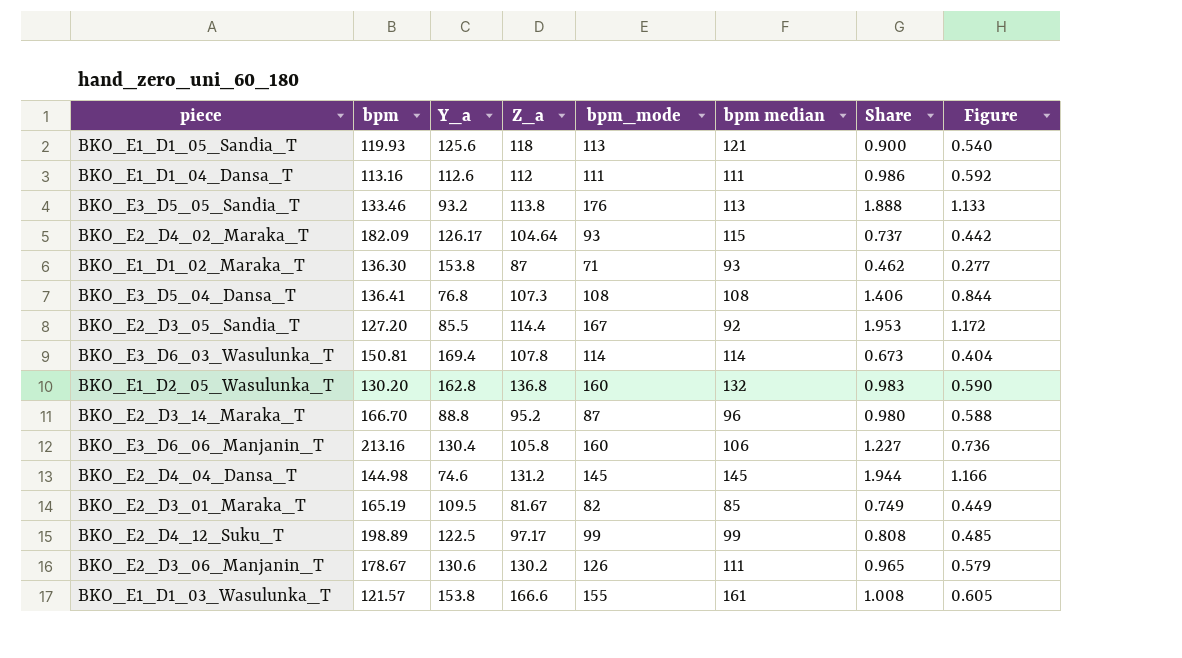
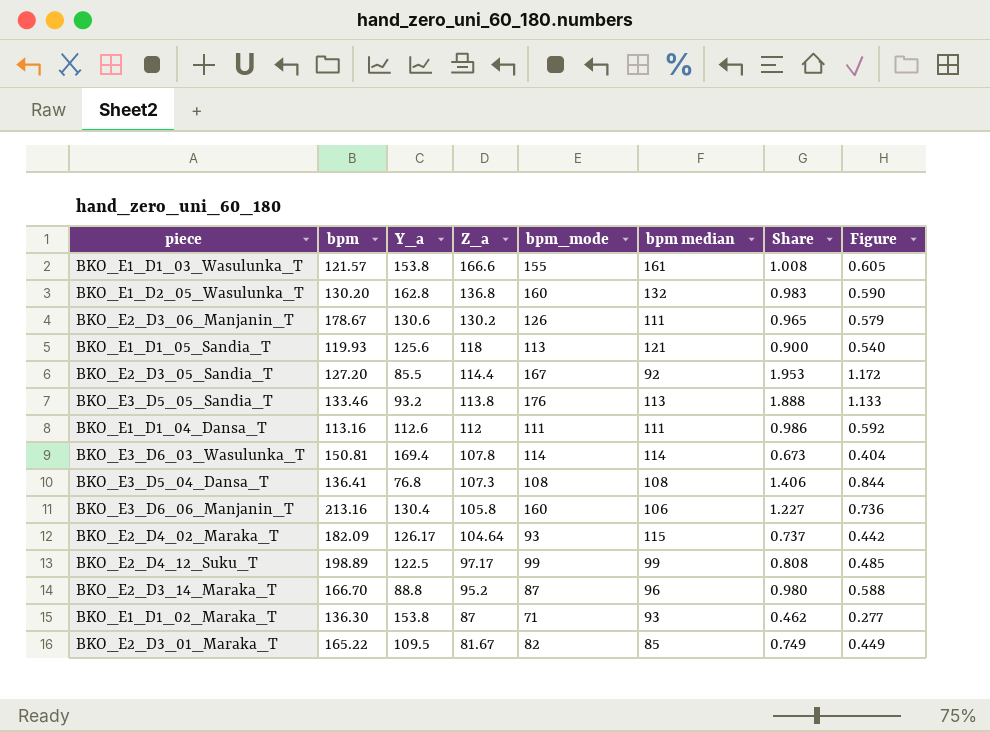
row order: none -> Z_a descending
row BKO_E2_D4_04_Dansa_T: 144.98 | 74.6 | 131.2 | 145 | 145 | 1.944 | 1.166 -> none
BKO_E2_D3_01_Maraka_T | bpm: 165.19 -> 165.22

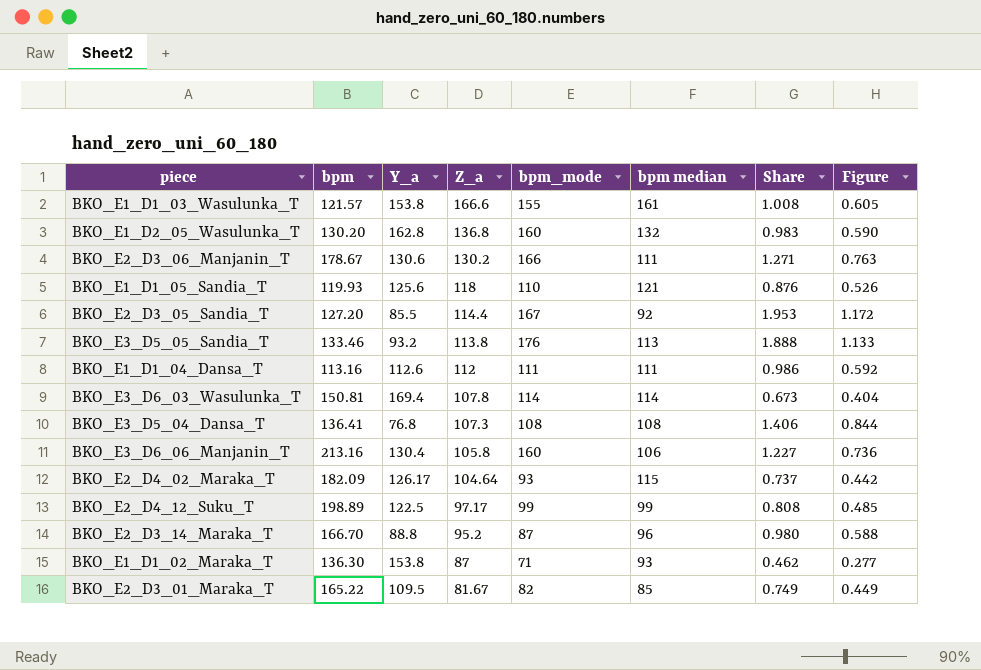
BKO_E2_D3_06_Manjanin_T | bpm_mode: 126 -> 166
BKO_E2_D3_06_Manjanin_T | Share: 0.965 -> 1.271
BKO_E2_D3_06_Manjanin_T | Figure: 0.579 -> 0.763
BKO_E1_D1_05_Sandia_T | bpm_mode: 113 -> 110
BKO_E1_D1_05_Sandia_T | Share: 0.900 -> 0.876
BKO_E1_D1_05_Sandia_T | Figure: 0.540 -> 0.526

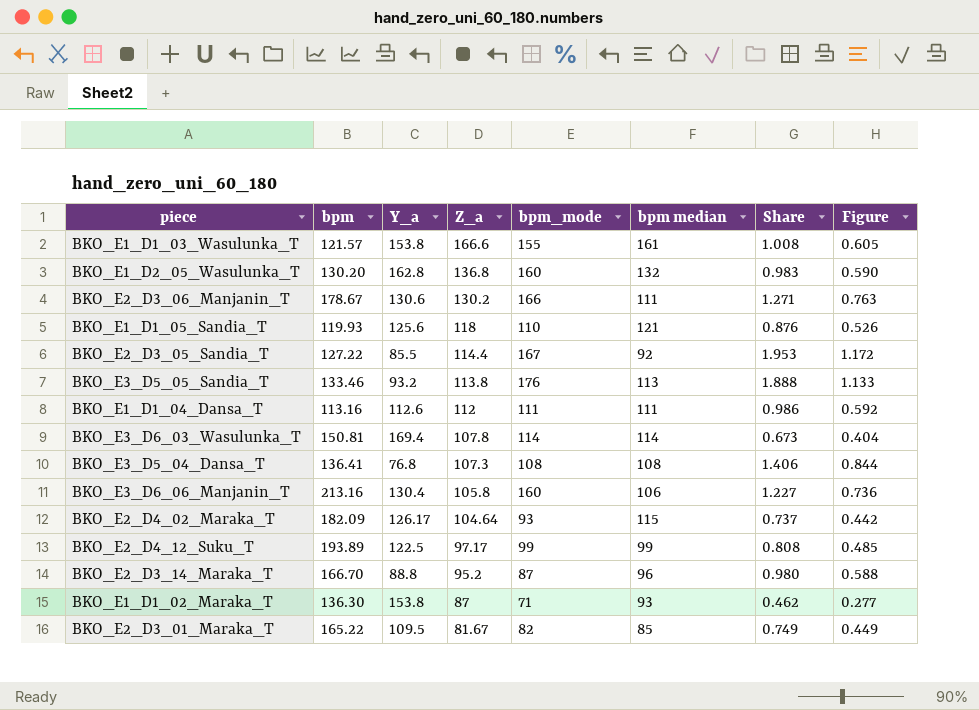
BKO_E2_D3_05_Sandia_T | bpm: 127.20 -> 127.22
BKO_E2_D4_12_Suku_T | bpm: 198.89 -> 193.89

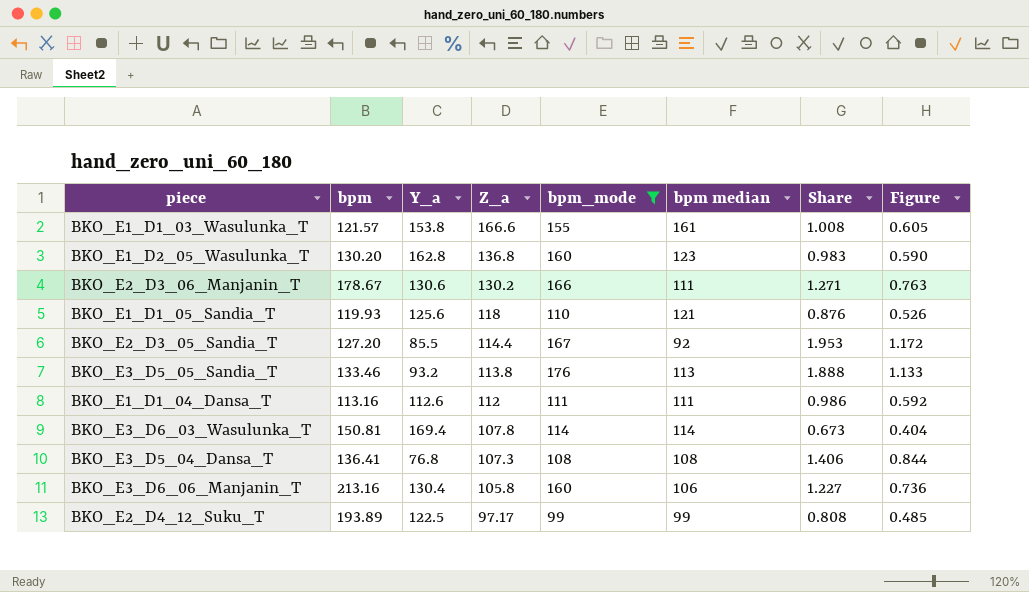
filter: none -> bpm_mode >= 99
BKO_E1_D2_05_Wasulunka_T | bpm median: 132 -> 123
BKO_E2_D3_05_Sandia_T | bpm: 127.22 -> 127.20

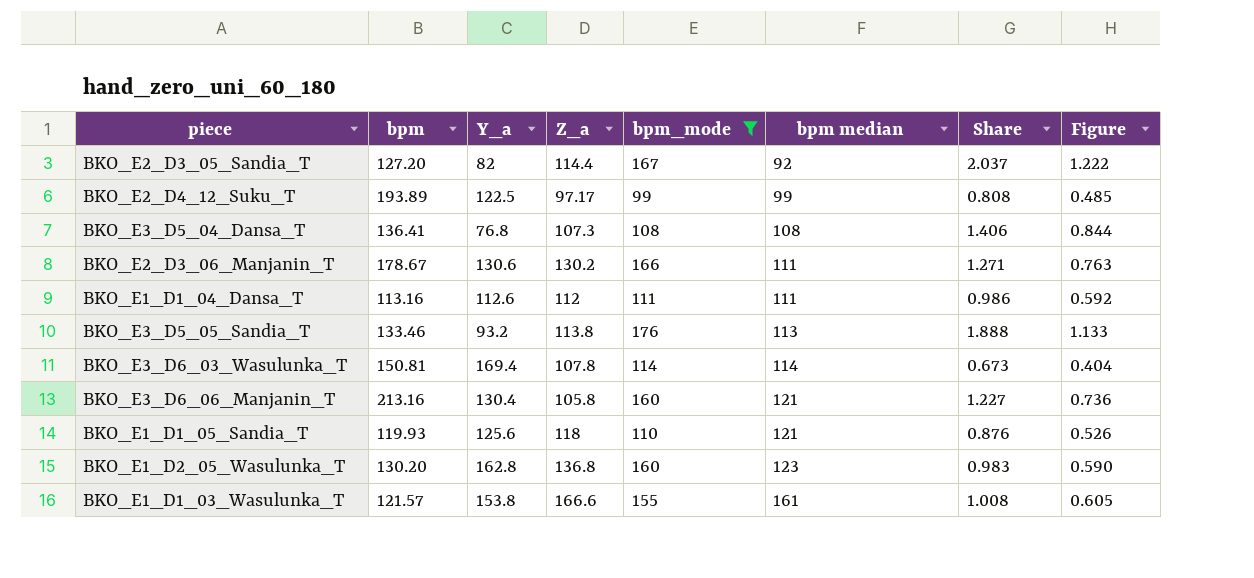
row order: Z_a descending -> bpm median ascending
BKO_E2_D3_05_Sandia_T | Y_a: 85.5 -> 82
BKO_E2_D3_05_Sandia_T | Share: 1.953 -> 2.037
BKO_E2_D3_05_Sandia_T | Figure: 1.172 -> 1.222
BKO_E3_D6_06_Manjanin_T | bpm median: 106 -> 121

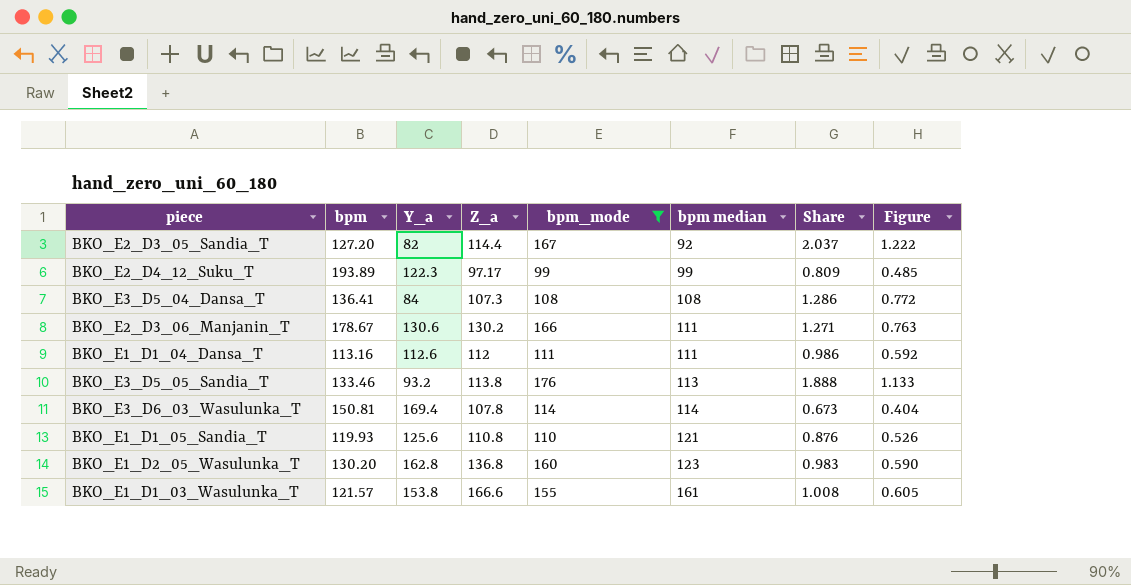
row BKO_E3_D6_06_Manjanin_T: 213.16 | 130.4 | 105.8 | 160 | 121 | 1.227 | 0.736 -> none
BKO_E2_D4_12_Suku_T | Y_a: 122.5 -> 122.3
BKO_E2_D4_12_Suku_T | Share: 0.808 -> 0.809
BKO_E3_D5_04_Dansa_T | Y_a: 76.8 -> 84
BKO_E3_D5_04_Dansa_T | Share: 1.406 -> 1.286
BKO_E3_D5_04_Dansa_T | Figure: 0.844 -> 0.772
BKO_E1_D1_05_Sandia_T | Z_a: 118 -> 110.8

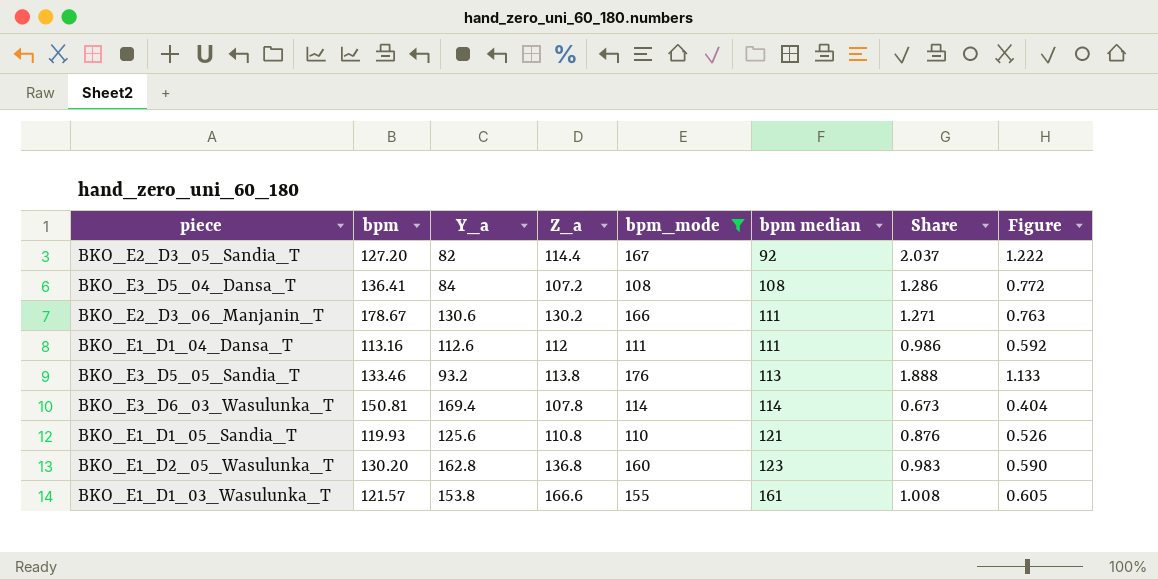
row BKO_E2_D4_12_Suku_T: 193.89 | 122.3 | 97.17 | 99 | 99 | 0.809 | 0.485 -> none
BKO_E3_D5_04_Dansa_T | Z_a: 107.3 -> 107.2

